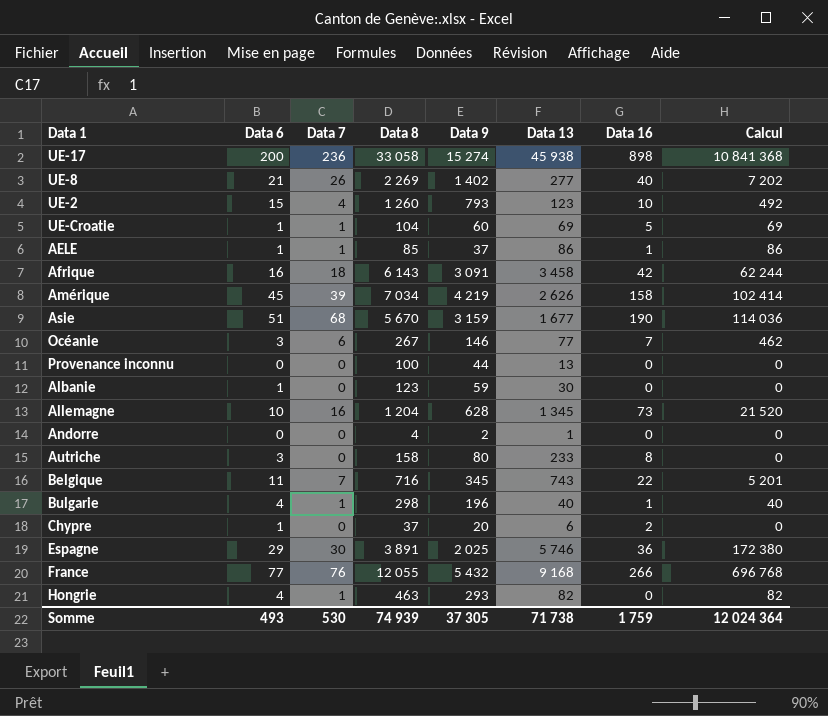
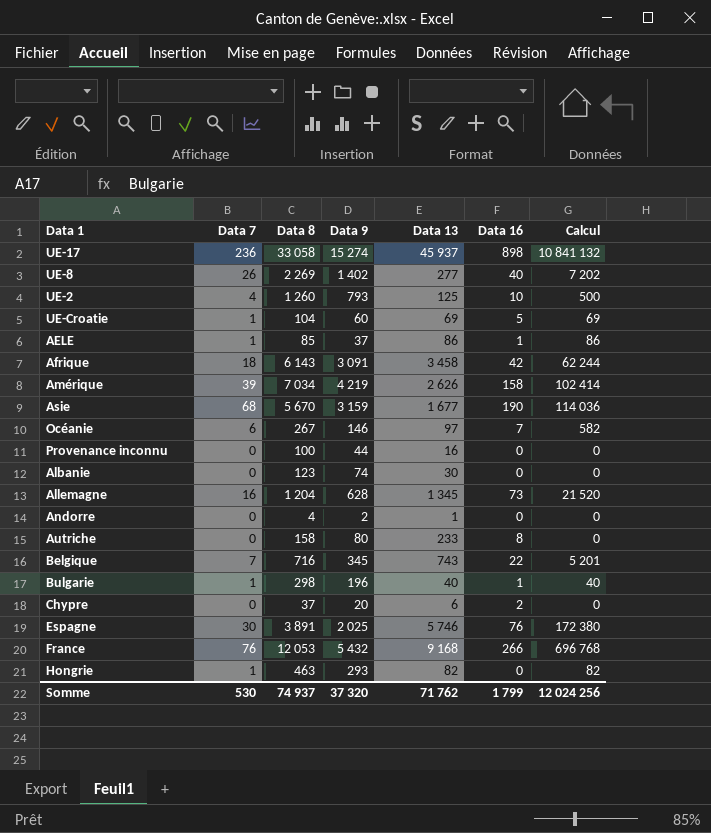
column Data 6 | position: 2 -> none
UE-17 | Data 13: 45 938 -> 45 937
UE-17 | Calcul: 10 841 368 -> 10 841 132
UE-2 | Data 13: 123 -> 125
UE-2 | Calcul: 492 -> 500
Océanie | Data 13: 77 -> 97
Océanie | Calcul: 462 -> 582
Provenance inconnu | Data 13: 13 -> 16
Albanie | Data 9: 59 -> 74
Espagne | Data 16: 36 -> 76
France | Data 8: 12 055 -> 12 053
Somme | Data 8: 74 939 -> 74 937
Somme | Data 9: 37 305 -> 37 320
Somme | Data 13: 71 738 -> 71 762
Somme | Data 16: 1 759 -> 1 799
Somme | Calcul: 12 024 364 -> 12 024 256

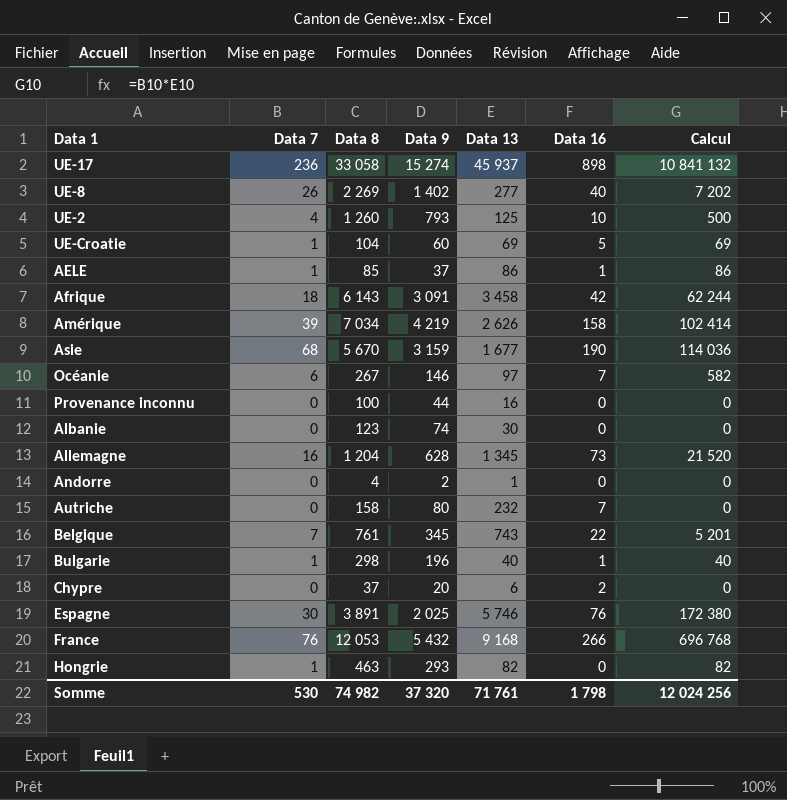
Autriche | Data 13: 233 -> 232
Autriche | Data 16: 8 -> 7
Belgique | Data 8: 716 -> 761
Somme | Data 8: 74 937 -> 74 982
Somme | Data 13: 71 762 -> 71 761
Somme | Data 16: 1 799 -> 1 798

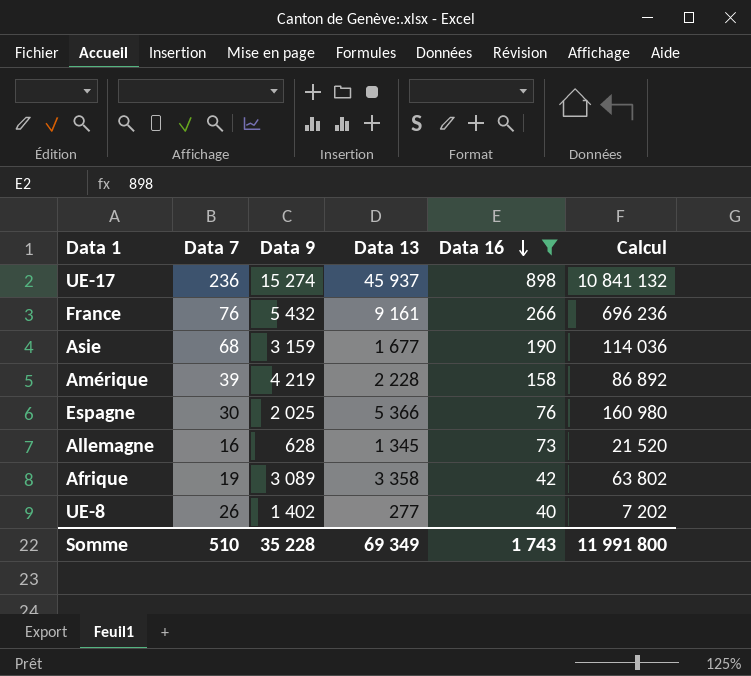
filter: none -> Data 16 >= 40
row order: none -> Data 16 descending
column Data 8 | position: 3 -> none
France | Data 13: 9 168 -> 9 161
France | Calcul: 696 768 -> 696 236
Amérique | Data 13: 2 626 -> 2 228
Amérique | Calcul: 102 414 -> 86 892
Espagne | Data 13: 5 746 -> 5 366
Espagne | Calcul: 172 380 -> 160 980
Afrique | Data 7: 18 -> 19
Afrique | Data 9: 3 091 -> 3 089
Afrique | Data 13: 3 458 -> 3 358
Afrique | Calcul: 62 244 -> 63 802
Somme | Data 7: 530 -> 510
Somme | Data 9: 37 320 -> 35 228
Somme | Data 13: 71 761 -> 69 349
Somme | Data 16: 1 798 -> 1 743
Somme | Calcul: 12 024 256 -> 11 991 800

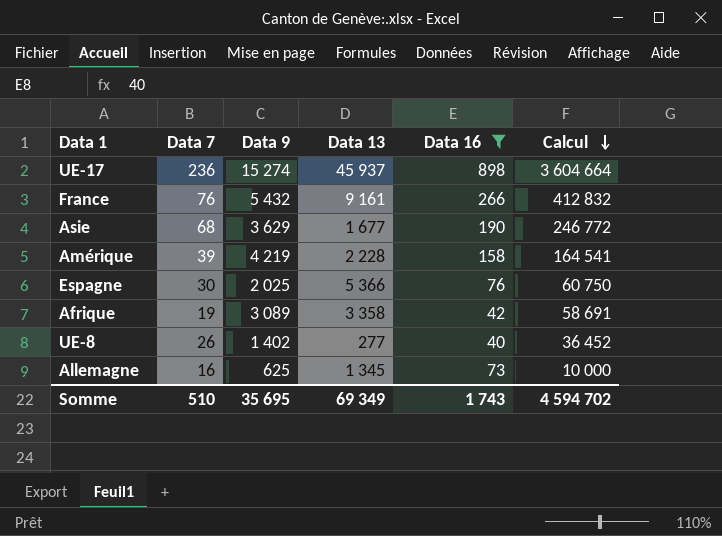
row order: Data 16 descending -> Calcul descending
column Calcul | formula: [Data 7] * [Data 13] -> [Data 7] * [Data 9]
Asie | Data 9: 3 159 -> 3 629
Allemagne | Data 9: 628 -> 625
Somme | Data 9: 35 228 -> 35 695
Somme | Calcul: 11 991 800 -> 4 594 702

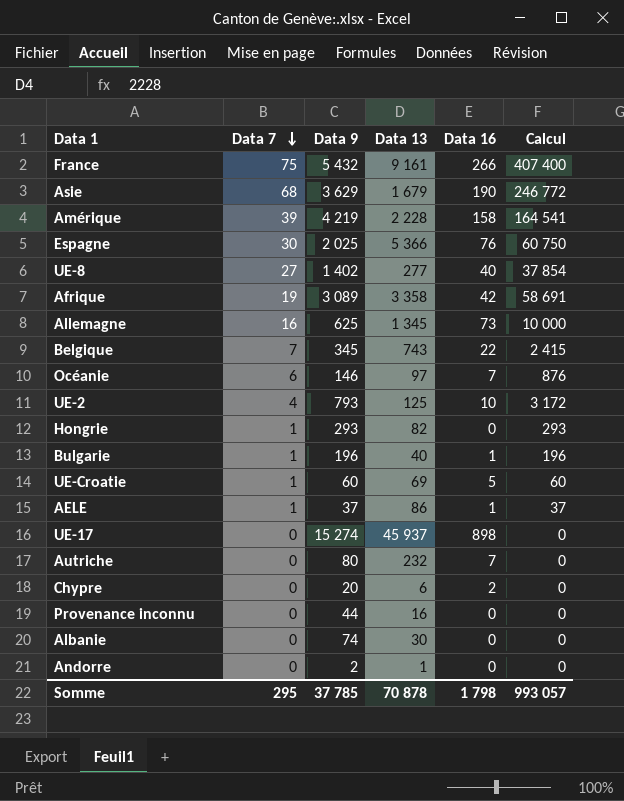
filter: Data 16 >= 40 -> none
row order: Calcul descending -> Data 7 descending
France | Data 7: 76 -> 75
France | Calcul: 412 832 -> 407 400
Asie | Data 13: 1 677 -> 1 679
UE-8 | Data 7: 26 -> 27
UE-8 | Calcul: 36 452 -> 37 854
UE-17 | Data 7: 236 -> 0
UE-17 | Calcul: 3 604 664 -> 0
Somme | Data 7: 510 -> 295
Somme | Data 9: 35 695 -> 37 785
Somme | Data 13: 69 349 -> 70 878
Somme | Data 16: 1 743 -> 1 798
Somme | Calcul: 4 594 702 -> 993 057

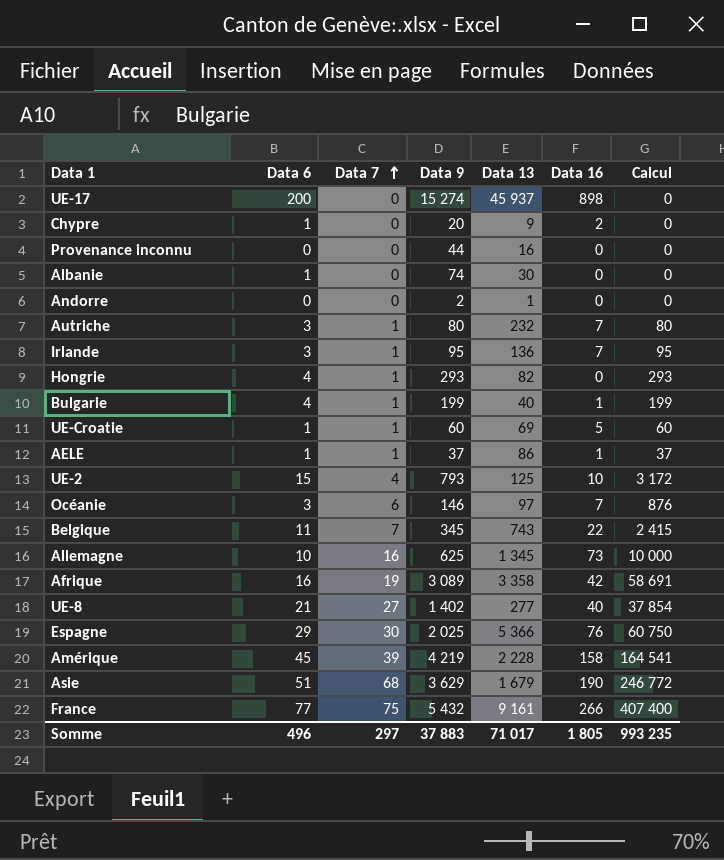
row order: Data 7 descending -> Data 7 ascending
column Data 6 | position: none -> 2
Chypre | Data 13: 6 -> 9
Autriche | Data 7: 0 -> 1
Autriche | Calcul: 0 -> 80
row Irlande: none -> 3 | 1 | 95 | 136 | 7 | 95
Bulgarie | Data 9: 196 -> 199
Bulgarie | Calcul: 196 -> 199
Somme | Data 7: 295 -> 297
Somme | Data 9: 37 785 -> 37 883
Somme | Data 13: 70 878 -> 71 017
Somme | Data 16: 1 798 -> 1 805
Somme | Calcul: 993 057 -> 993 235

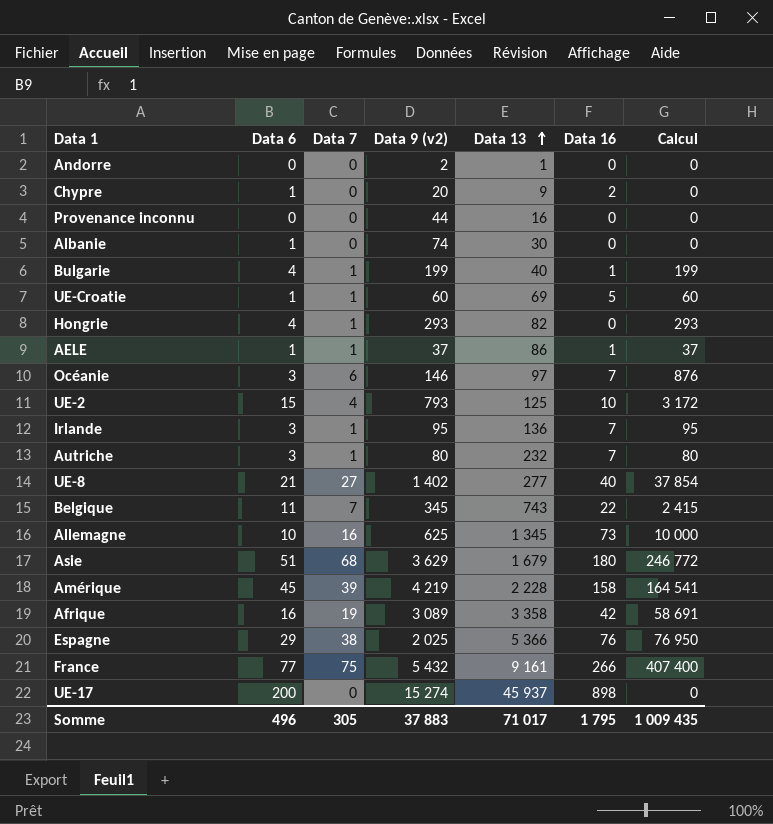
row order: Data 7 ascending -> Data 13 ascending
column name: Data 9 -> Data 9 (v2)
Asie | Data 16: 190 -> 180
Espagne | Data 7: 30 -> 38
Espagne | Calcul: 60 750 -> 76 950
Somme | Data 7: 297 -> 305
Somme | Data 16: 1 805 -> 1 795
Somme | Calcul: 993 235 -> 1 009 435

